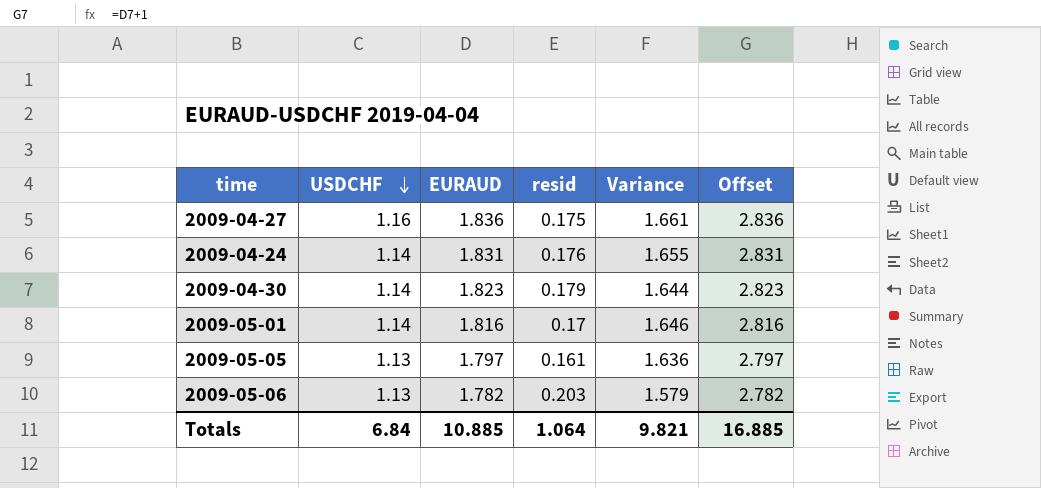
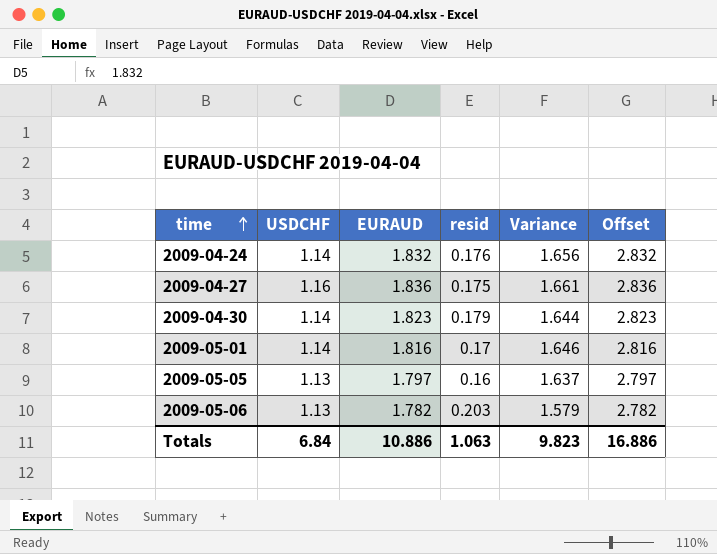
row order: USDCHF descending -> time ascending
2009-04-24 | EURAUD: 1.831 -> 1.832
2009-04-24 | Variance: 1.655 -> 1.656
2009-04-24 | Offset: 2.831 -> 2.832
2009-05-05 | resid: 0.161 -> 0.16
2009-05-05 | Variance: 1.636 -> 1.637
Totals | EURAUD: 10.885 -> 10.886
Totals | resid: 1.064 -> 1.063
Totals | Variance: 9.821 -> 9.823
Totals | Offset: 16.885 -> 16.886

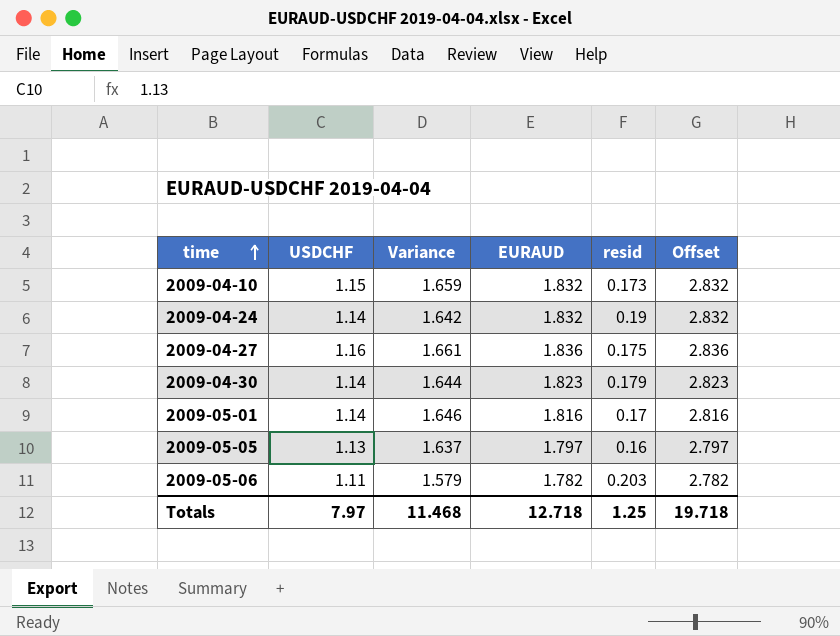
column Variance | position: 5 -> 3
row 2009-04-10: none -> 1.15 | 1.659 | 1.832 | 0.173 | 2.832
2009-04-24 | Variance: 1.656 -> 1.642
2009-04-24 | resid: 0.176 -> 0.19
2009-05-06 | USDCHF: 1.13 -> 1.11
Totals | USDCHF: 6.84 -> 7.97
Totals | Variance: 9.823 -> 11.468
Totals | EURAUD: 10.886 -> 12.718
Totals | resid: 1.063 -> 1.25
Totals | Offset: 16.886 -> 19.718

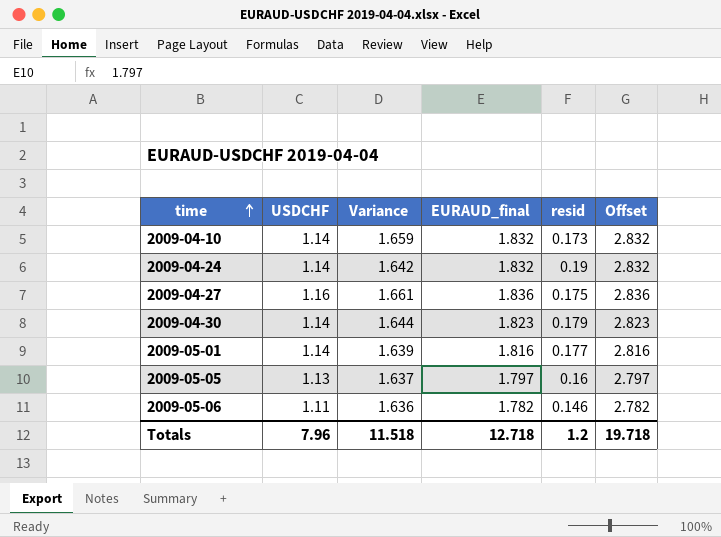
column name: EURAUD -> EURAUD_final
2009-04-10 | USDCHF: 1.15 -> 1.14
2009-05-01 | Variance: 1.646 -> 1.639
2009-05-01 | resid: 0.17 -> 0.177
2009-05-06 | Variance: 1.579 -> 1.636
2009-05-06 | resid: 0.203 -> 0.146
Totals | USDCHF: 7.97 -> 7.96
Totals | Variance: 11.468 -> 11.518
Totals | resid: 1.25 -> 1.2

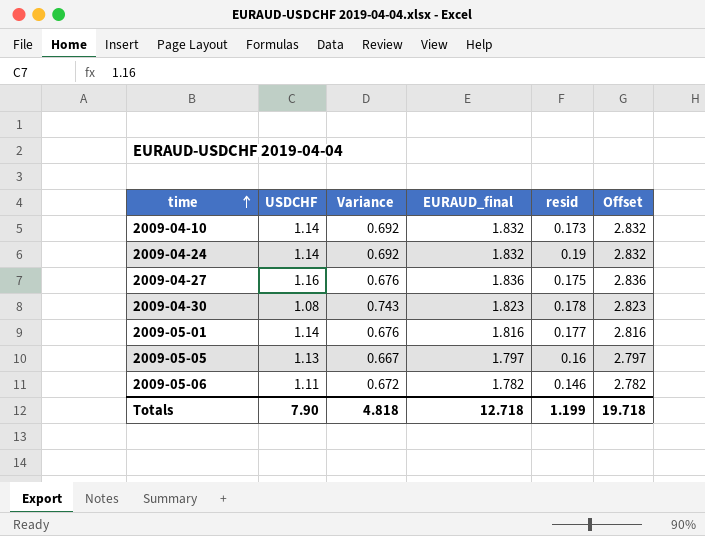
column Variance | formula: [EURAUD_final] - [resid] -> [EURAUD_final] - [USDCHF]
2009-04-30 | USDCHF: 1.14 -> 1.08
2009-04-30 | resid: 0.179 -> 0.178
Totals | USDCHF: 7.96 -> 7.90
Totals | Variance: 11.518 -> 4.818
Totals | resid: 1.2 -> 1.199

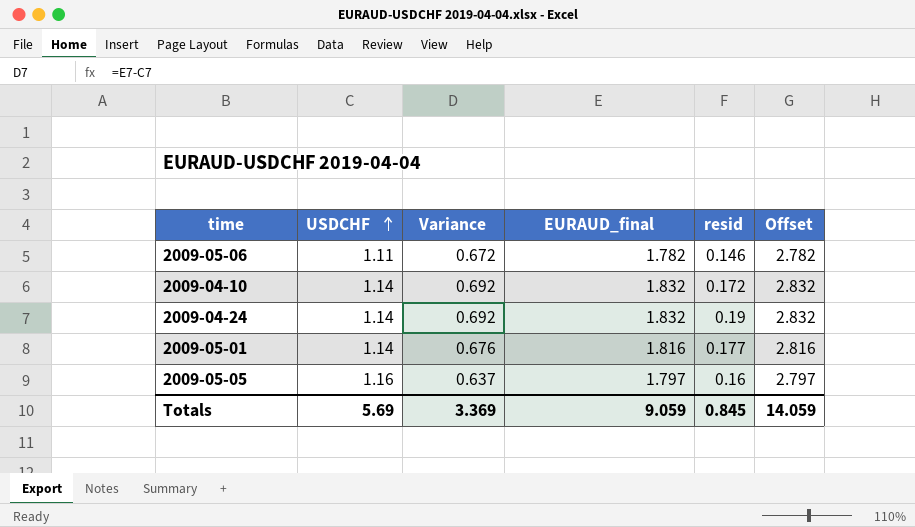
row order: time ascending -> USDCHF ascending
row 2009-04-27: 1.16 | 0.676 | 1.836 | 0.175 | 2.836 -> none
row 2009-04-30: 1.08 | 0.743 | 1.823 | 0.178 | 2.823 -> none
2009-04-10 | resid: 0.173 -> 0.172
2009-05-05 | USDCHF: 1.13 -> 1.16
2009-05-05 | Variance: 0.667 -> 0.637
Totals | USDCHF: 7.90 -> 5.69
Totals | Variance: 4.818 -> 3.369
Totals | EURAUD_final: 12.718 -> 9.059
Totals | resid: 1.199 -> 0.845
Totals | Offset: 19.718 -> 14.059

